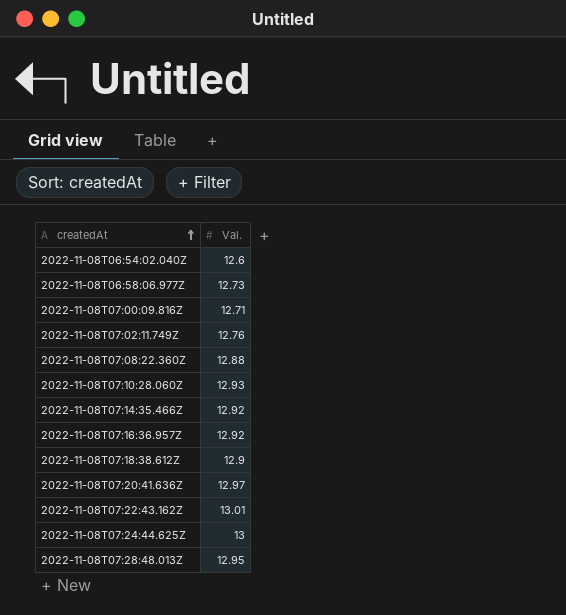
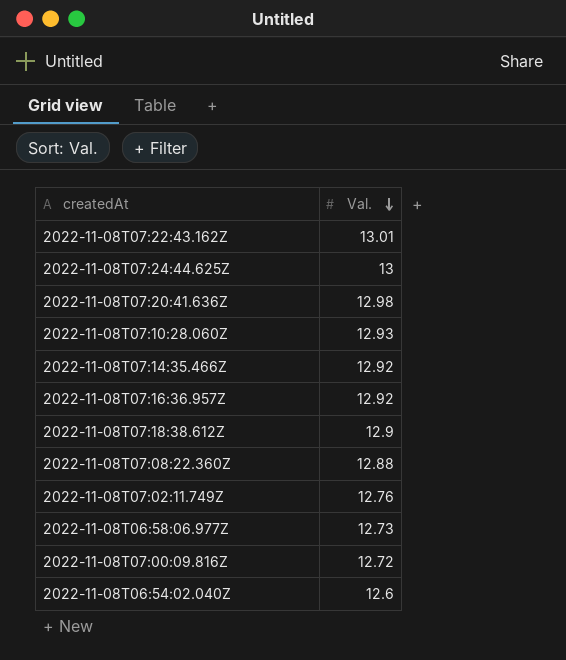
row order: createdAt ascending -> Val. descending
row 2022-11-08T07:28:48.013Z: 12.95 -> none
2022-11-08T07:20:41.636Z | Val.: 12.97 -> 12.98
2022-11-08T07:00:09.816Z | Val.: 12.71 -> 12.72

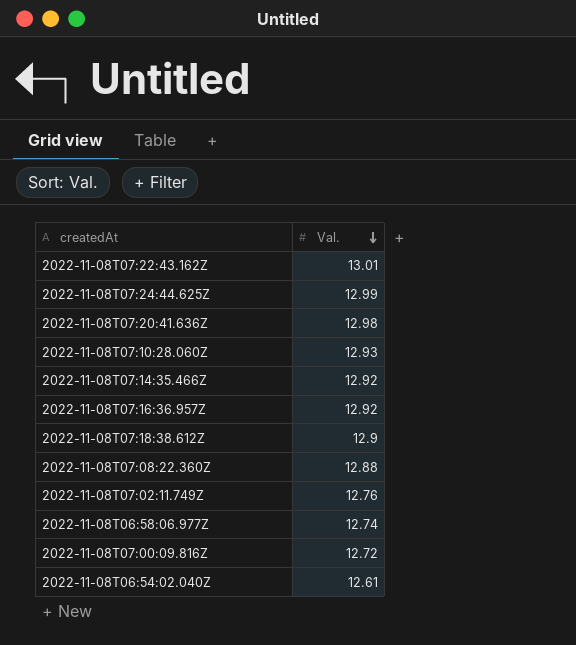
2022-11-08T07:24:44.625Z | Val.: 13 -> 12.99
2022-11-08T06:58:06.977Z | Val.: 12.73 -> 12.74
2022-11-08T06:54:02.040Z | Val.: 12.6 -> 12.61

